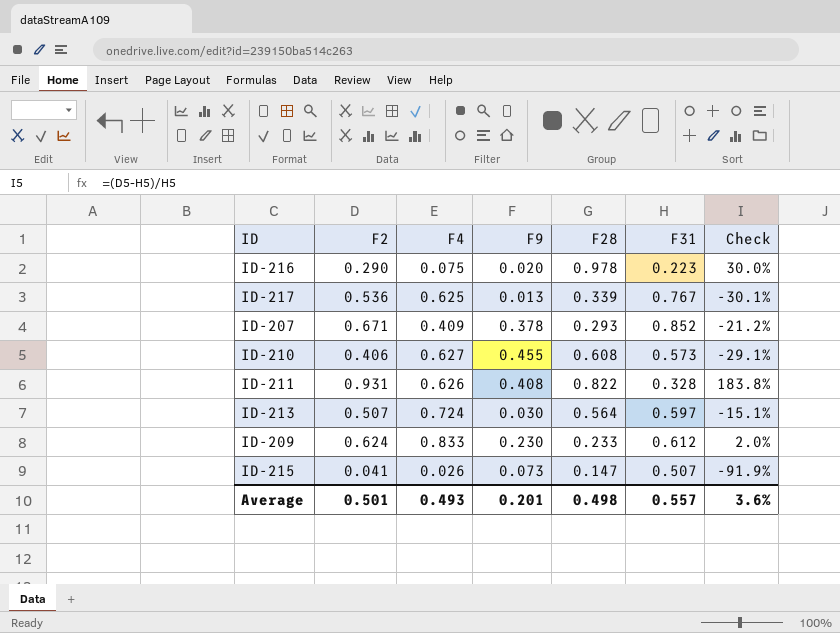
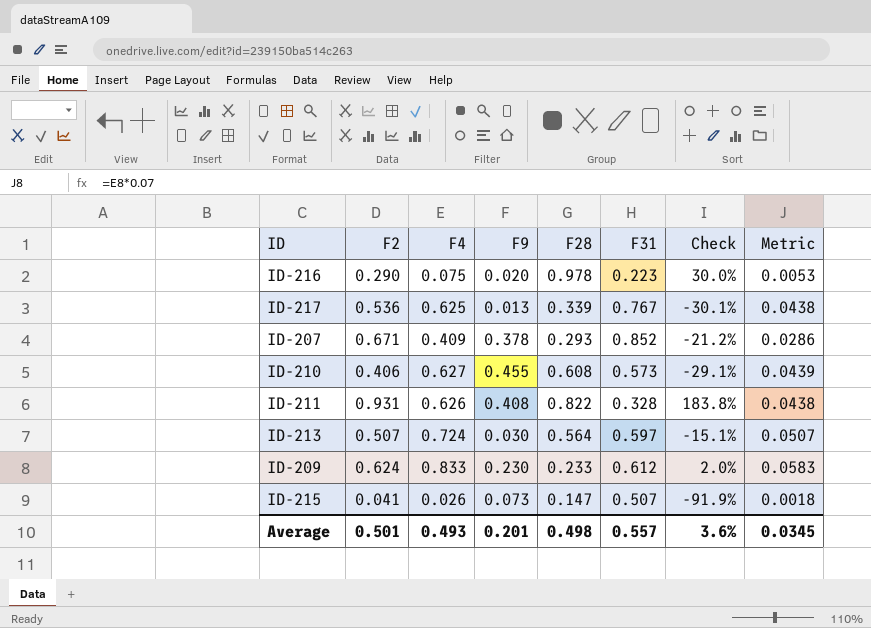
column Metric | formula: none -> [F4] * 0.07

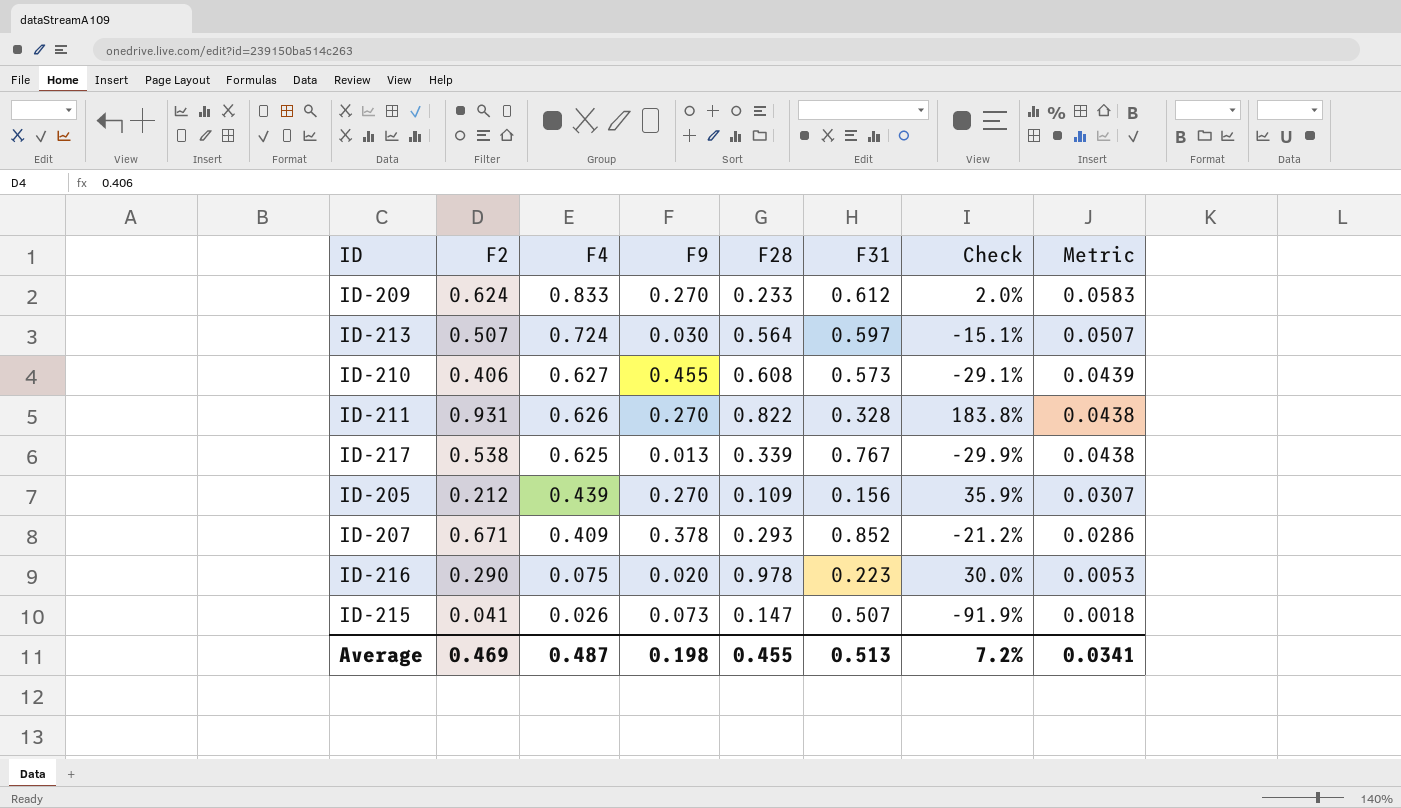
row order: none -> F4 descending
ID-209 | F9: 0.230 -> 0.270
ID-211 | F9: 0.408 -> 0.270
ID-217 | F2: 0.536 -> 0.538
ID-217 | Check: -30.1% -> -29.9%
row ID-205: none -> 0.212 | 0.439 | 0.270 | 0.109 | 0.156 | 35.9% | 0.0307
Average | F2: 0.501 -> 0.469
Average | F4: 0.493 -> 0.487
Average | F9: 0.201 -> 0.198
Average | F28: 0.498 -> 0.455
Average | F31: 0.557 -> 0.513
Average | Check: 3.6% -> 7.2%
Average | Metric: 0.0345 -> 0.0341

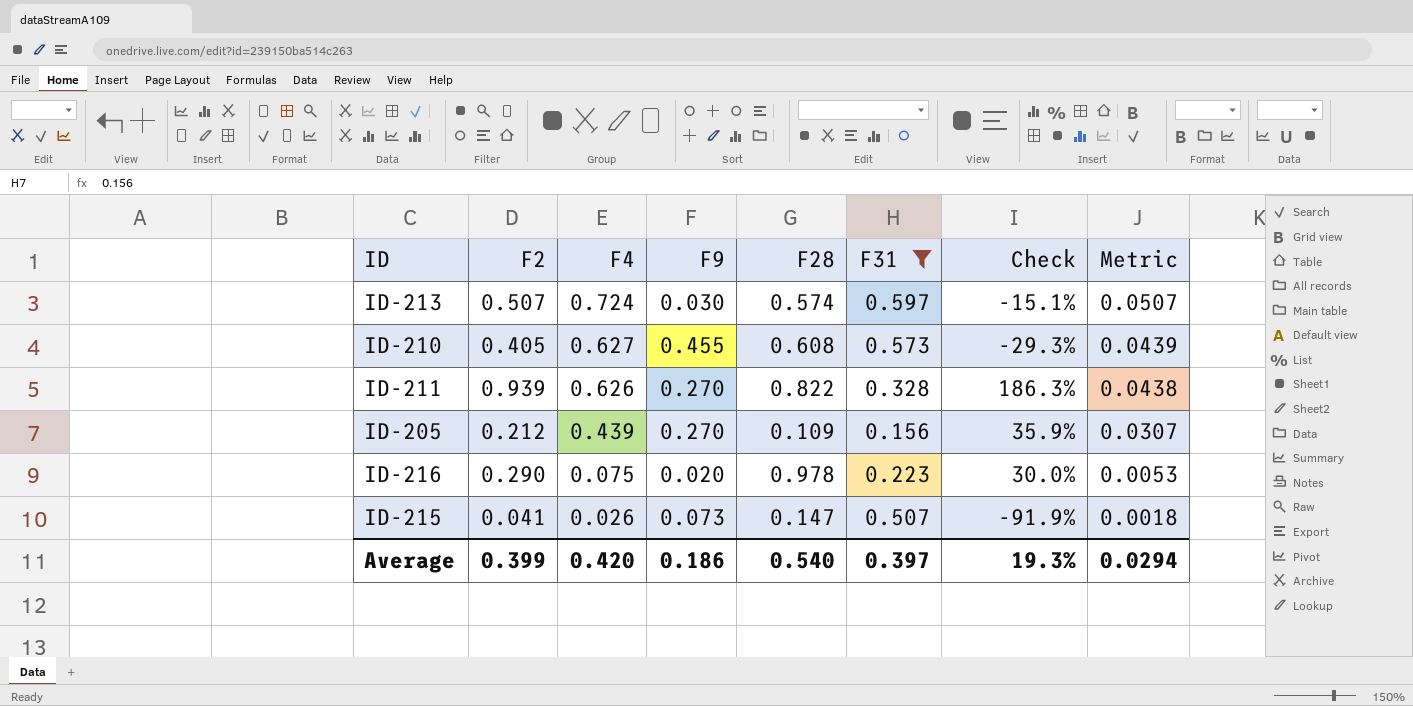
filter: none -> F31 <= 0.597
ID-213 | F28: 0.564 -> 0.574
ID-210 | F2: 0.406 -> 0.405
ID-210 | Check: -29.1% -> -29.3%
ID-211 | F2: 0.931 -> 0.939
ID-211 | Check: 183.8% -> 186.3%
Average | F2: 0.469 -> 0.399
Average | F4: 0.487 -> 0.420
Average | F9: 0.198 -> 0.186
Average | F28: 0.455 -> 0.540
Average | F31: 0.513 -> 0.397
Average | Check: 7.2% -> 19.3%
Average | Metric: 0.0341 -> 0.0294

